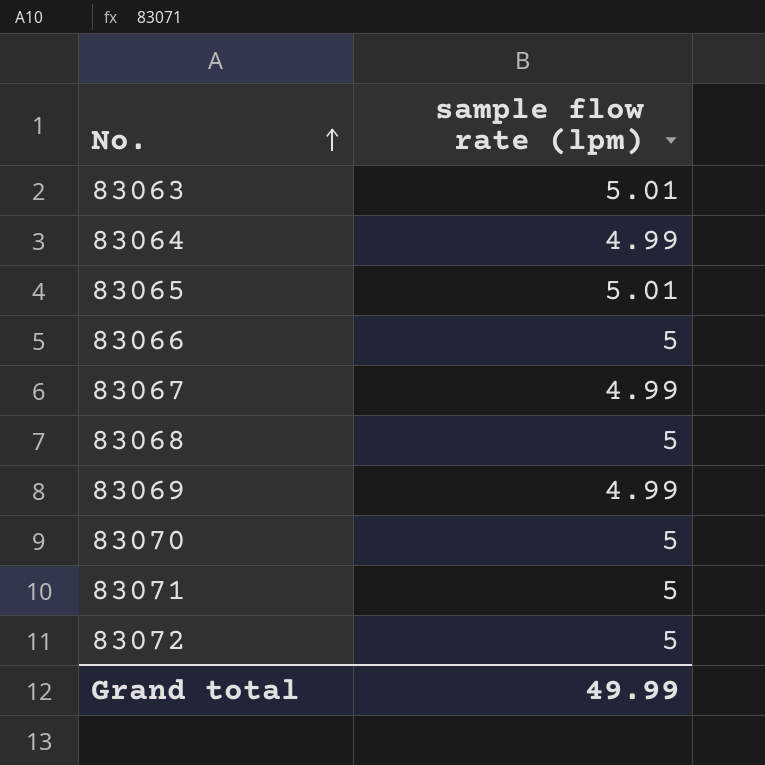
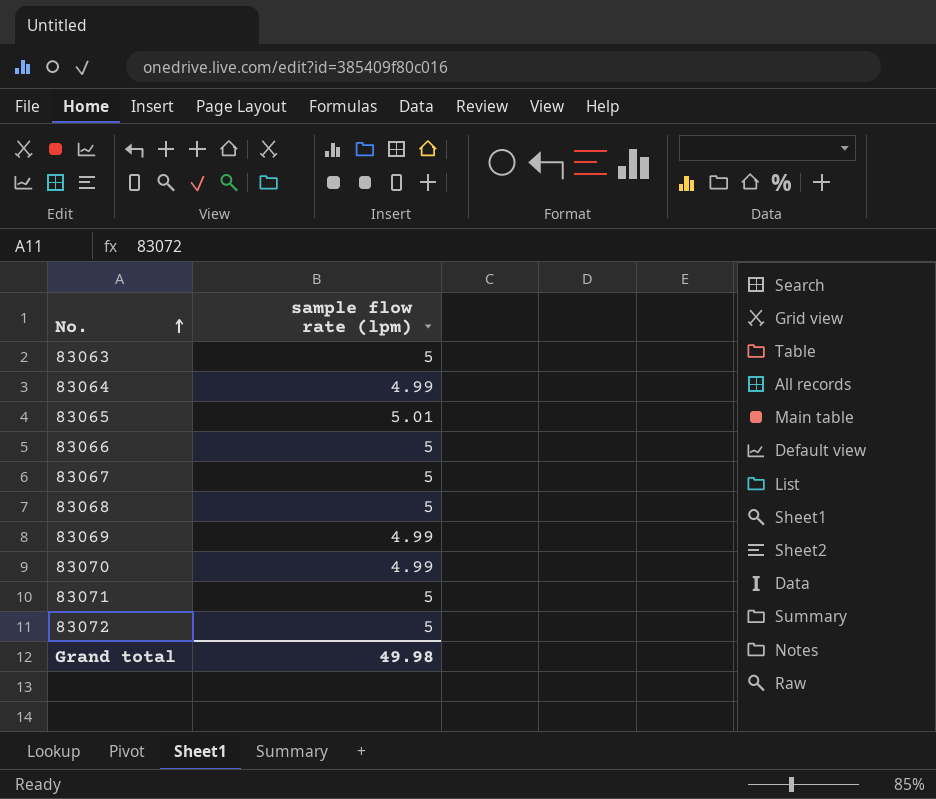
83063 | sample flow rate (lpm): 5.01 -> 5
83067 | sample flow rate (lpm): 4.99 -> 5
83070 | sample flow rate (lpm): 5 -> 4.99
Grand total | sample flow rate (lpm): 49.99 -> 49.98

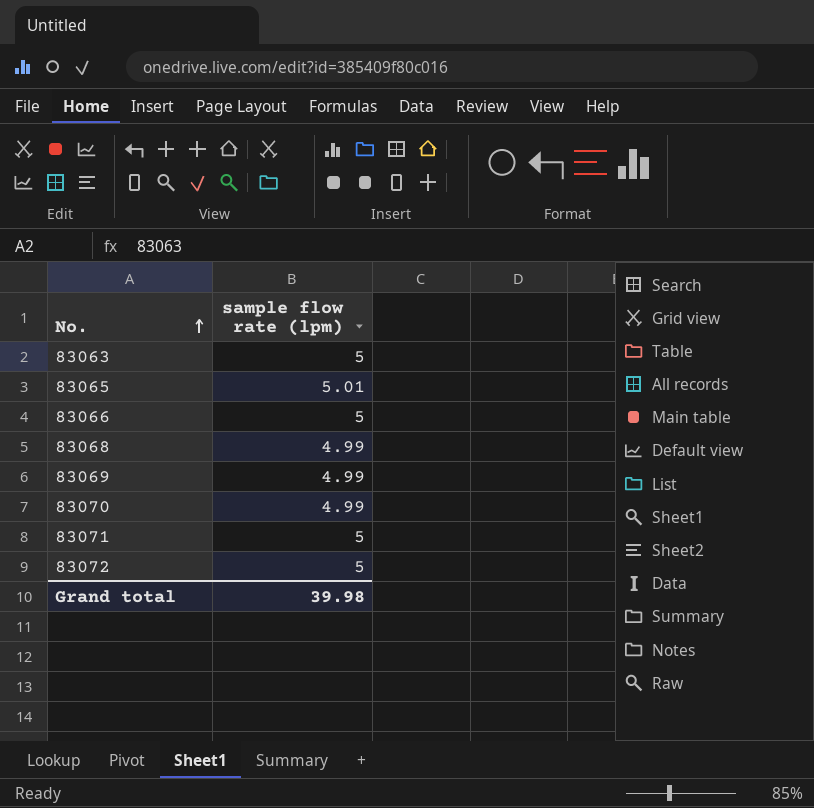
row 83064: 4.99 -> none
row 83067: 5 -> none
83068 | sample flow rate (lpm): 5 -> 4.99
Grand total | sample flow rate (lpm): 49.98 -> 39.98

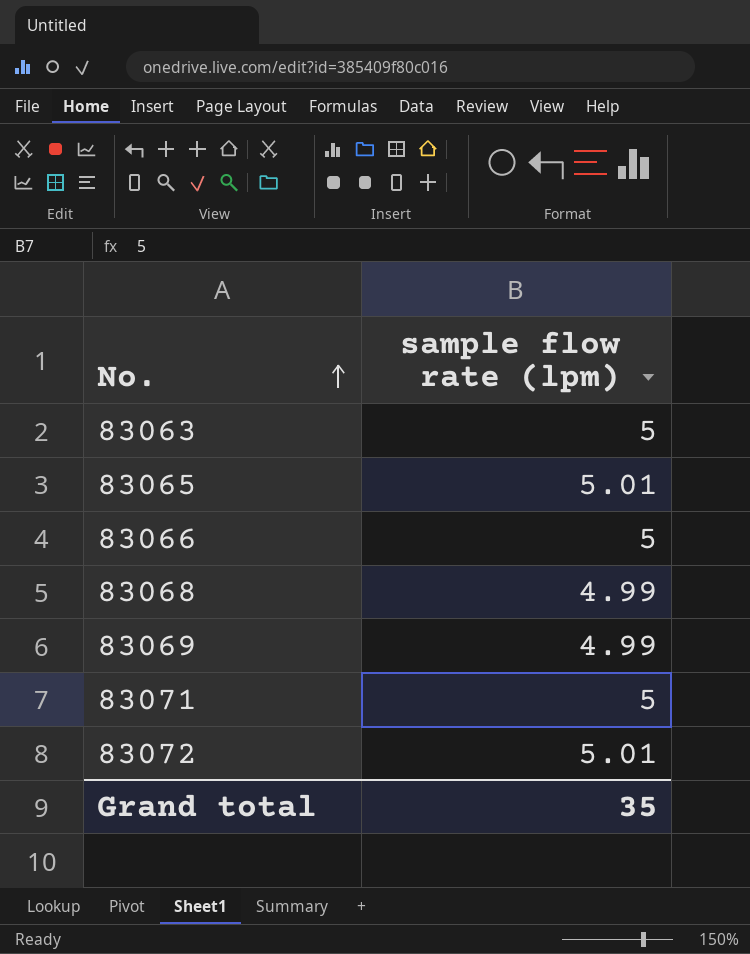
row 83070: 4.99 -> none
83072 | sample flow rate (lpm): 5 -> 5.01
Grand total | sample flow rate (lpm): 39.98 -> 35

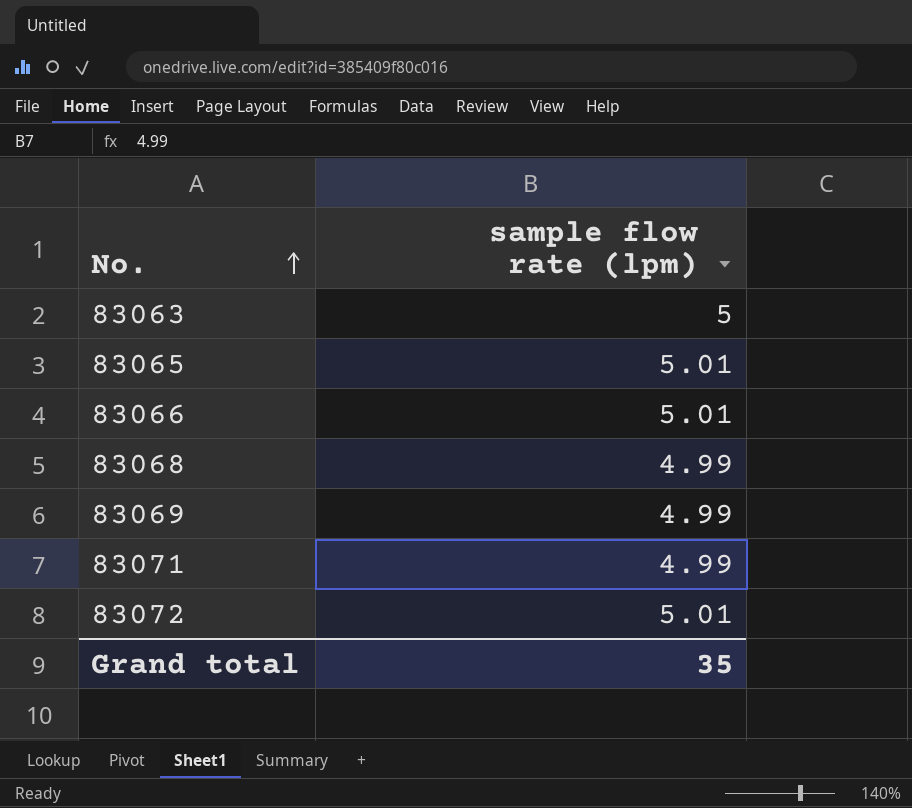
83066 | sample flow rate (lpm): 5 -> 5.01
83071 | sample flow rate (lpm): 5 -> 4.99

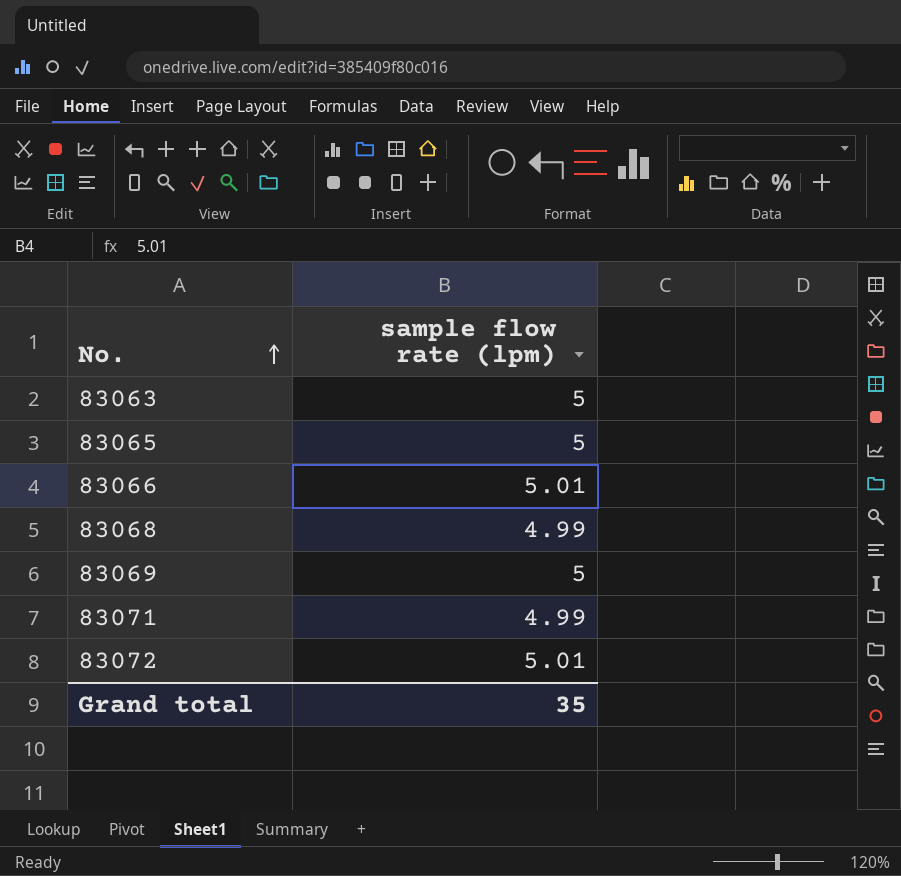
83065 | sample flow rate (lpm): 5.01 -> 5
83069 | sample flow rate (lpm): 4.99 -> 5

